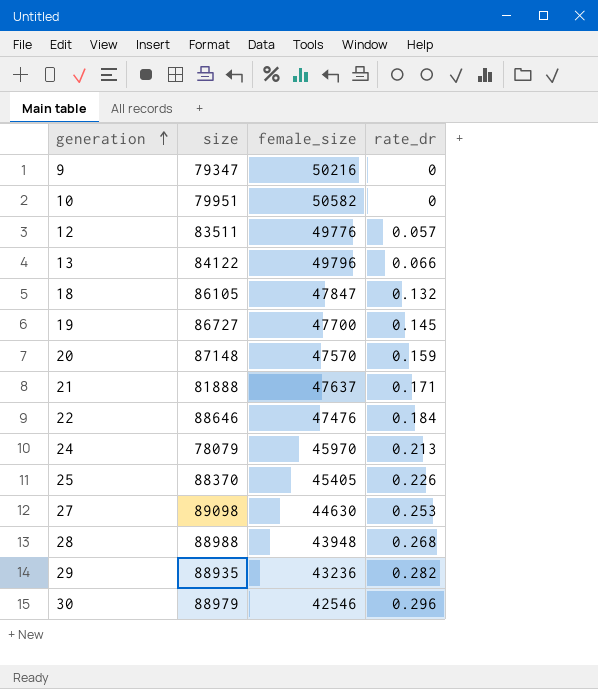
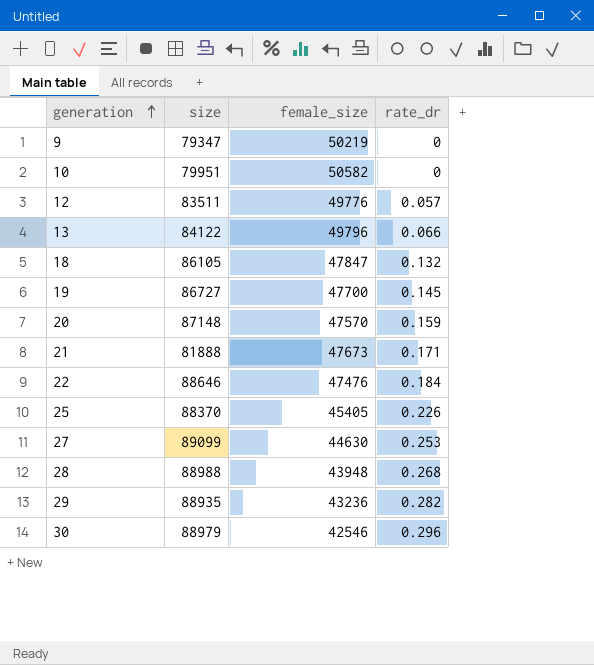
row 24: 78079 | 45970 | 0.213 -> none
9 | female_size: 50216 -> 50219
21 | female_size: 47637 -> 47673
27 | size: 89098 -> 89099

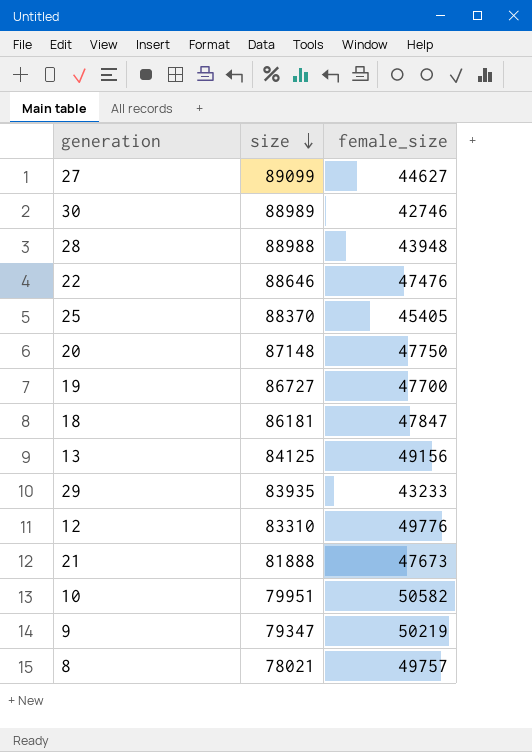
row order: generation ascending -> size descending
column rate_dr | position: 4 -> none
27 | female_size: 44630 -> 44627
30 | size: 88979 -> 88989
30 | female_size: 42546 -> 42746
20 | female_size: 47570 -> 47750
18 | size: 86105 -> 86181
13 | size: 84122 -> 84125
13 | female_size: 49796 -> 49156
29 | size: 88935 -> 83935
29 | female_size: 43236 -> 43233
12 | size: 83511 -> 83310
row 8: none -> 78021 | 49757

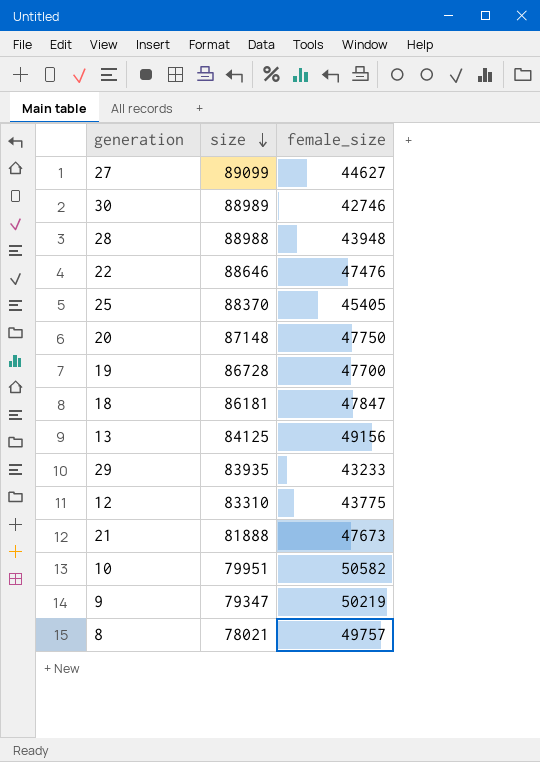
19 | size: 86727 -> 86728
12 | female_size: 49776 -> 43775

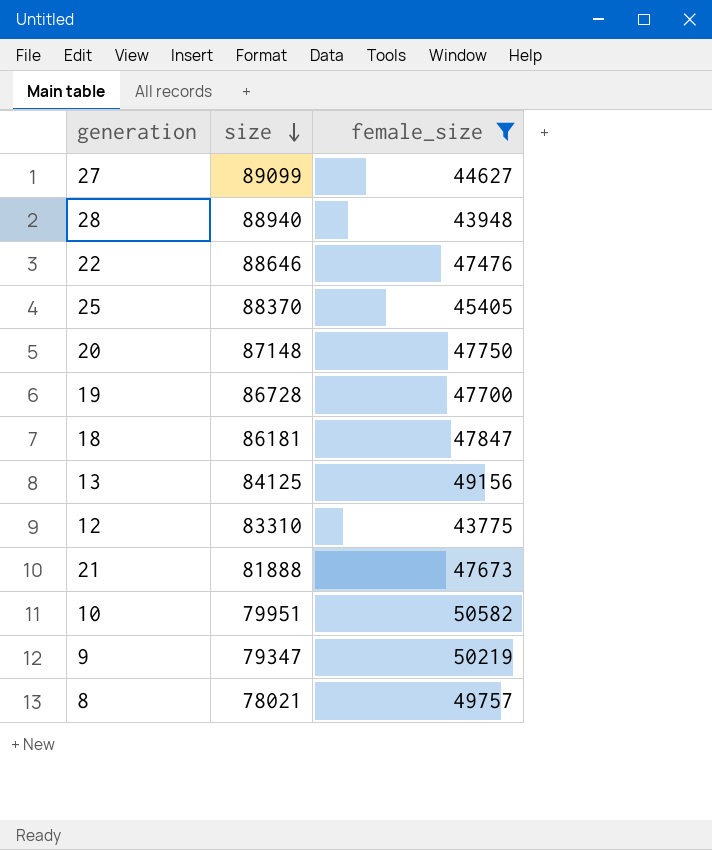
filter: none -> female_size >= 43775
28 | size: 88988 -> 88940

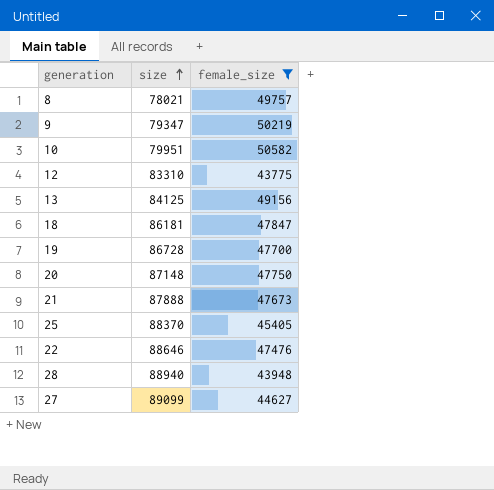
row order: size descending -> size ascending
21 | size: 81888 -> 87888

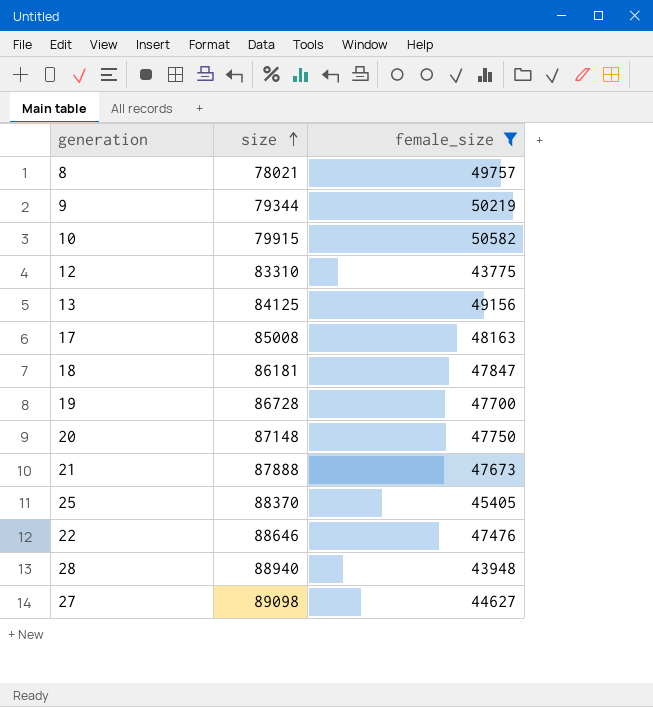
9 | size: 79347 -> 79344
10 | size: 79951 -> 79915
row 17: none -> 85008 | 48163
27 | size: 89099 -> 89098

